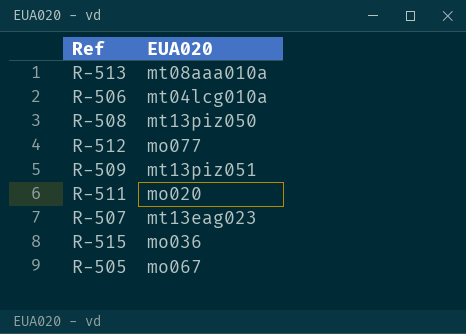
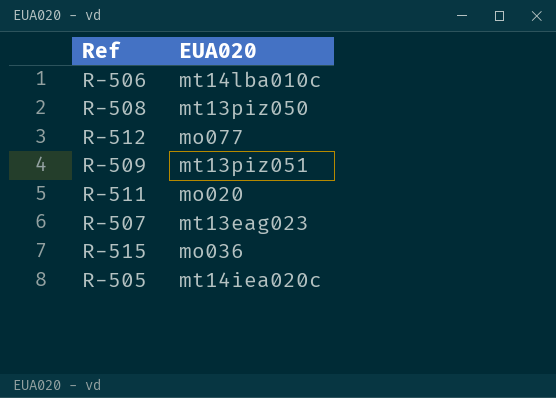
row R-513: mt08aaa010a -> none
R-506 | EUA020: mt04lcg010a -> mt14lba010c
R-505 | EUA020: mo067 -> mt14iea020c

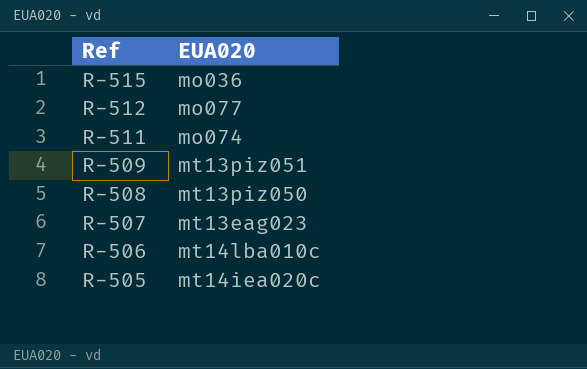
row order: none -> Ref descending
R-511 | EUA020: mo020 -> mo074

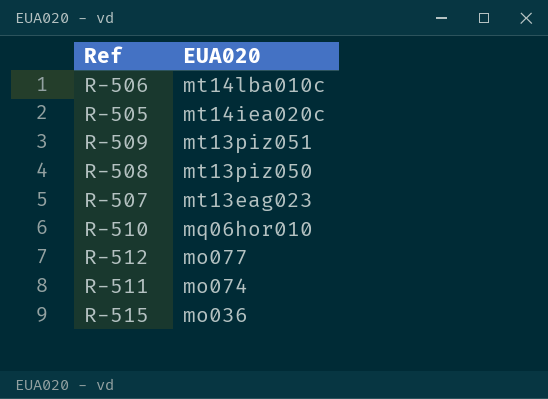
row order: Ref descending -> EUA020 descending
row R-510: none -> mq06hor010

